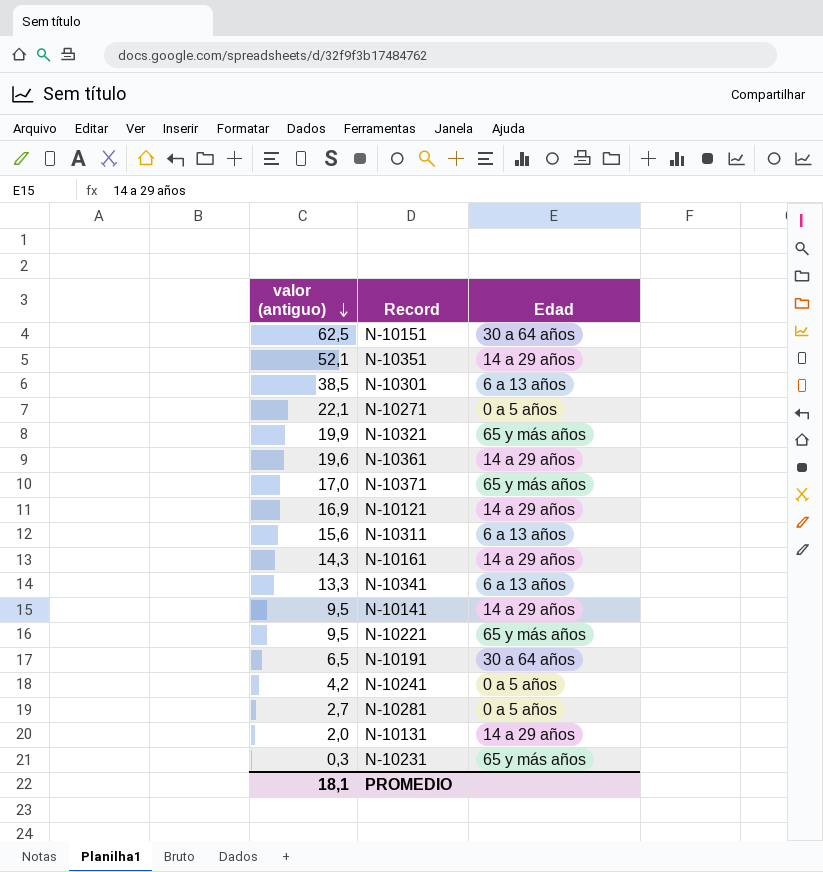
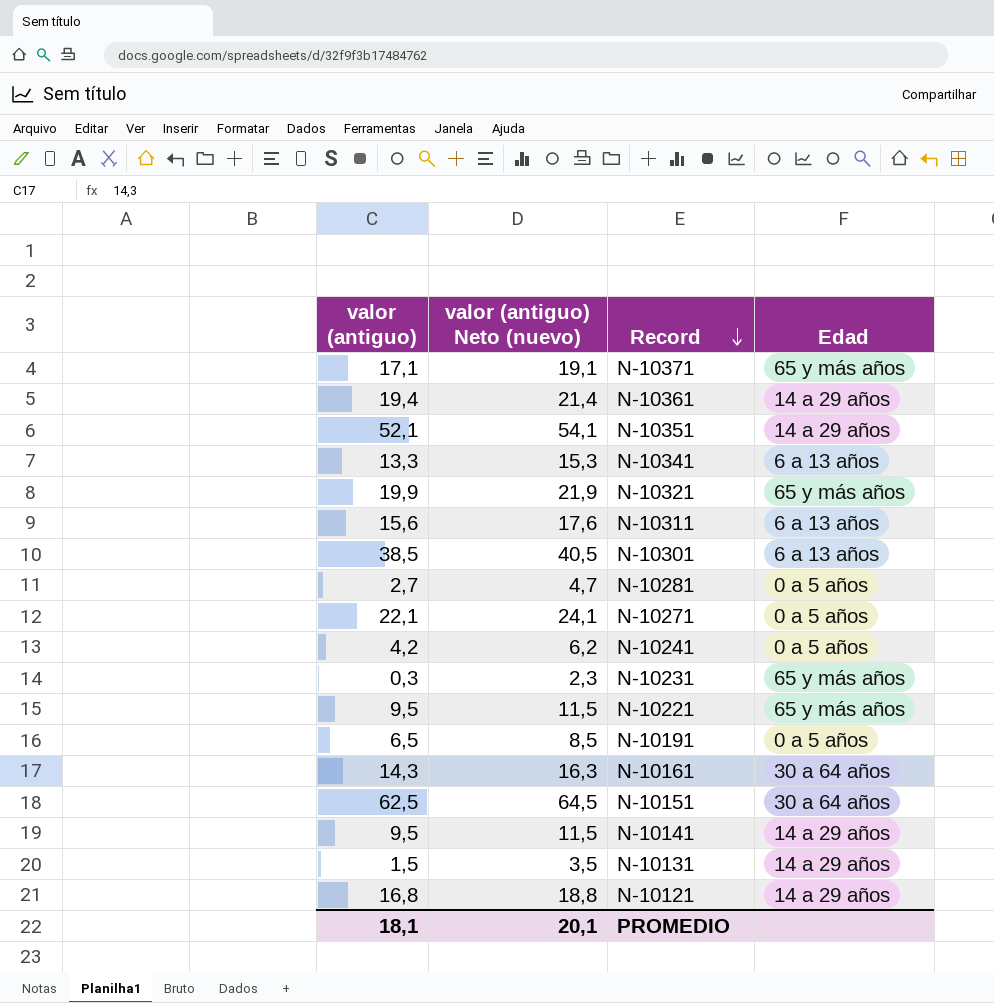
row order: valor (antiguo) descending -> Record descending
column valor (antiguo) Neto (nuevo) | formula: none -> [valor (antiguo)] + 2
N-10371 | valor (antiguo): 17,0 -> 17,1
N-10361 | valor (antiguo): 19,6 -> 19,4
N-10191 | Edad: 30 a 64 años -> 0 a 5 años
N-10161 | Edad: 14 a 29 años -> 30 a 64 años
N-10131 | valor (antiguo): 2,0 -> 1,5
N-10121 | valor (antiguo): 16,9 -> 16,8

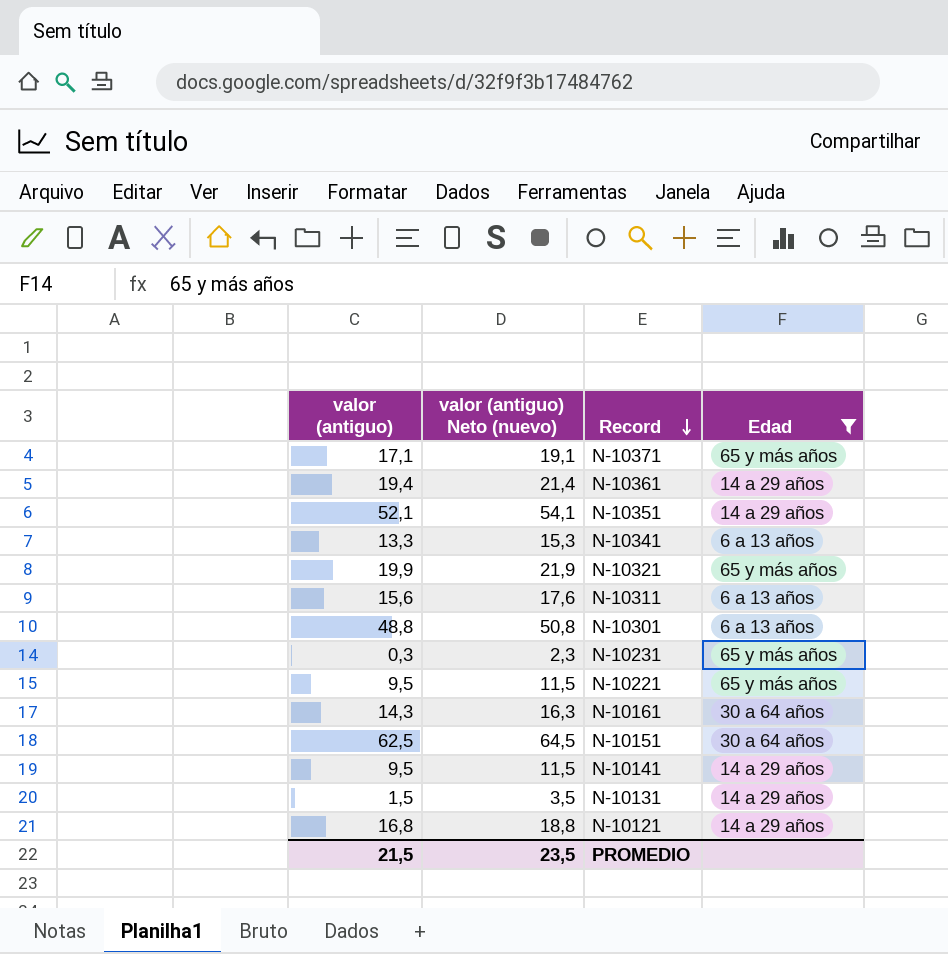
filter: none -> Edad != 0 a 5 años
N-10301 | valor (antiguo): 38,5 -> 48,8
N-10301 | valor (antiguo) Neto (nuevo): 40,5 -> 50,8
PROMEDIO | valor (antiguo): 18,1 -> 21,5
PROMEDIO | valor (antiguo) Neto (nuevo): 20,1 -> 23,5

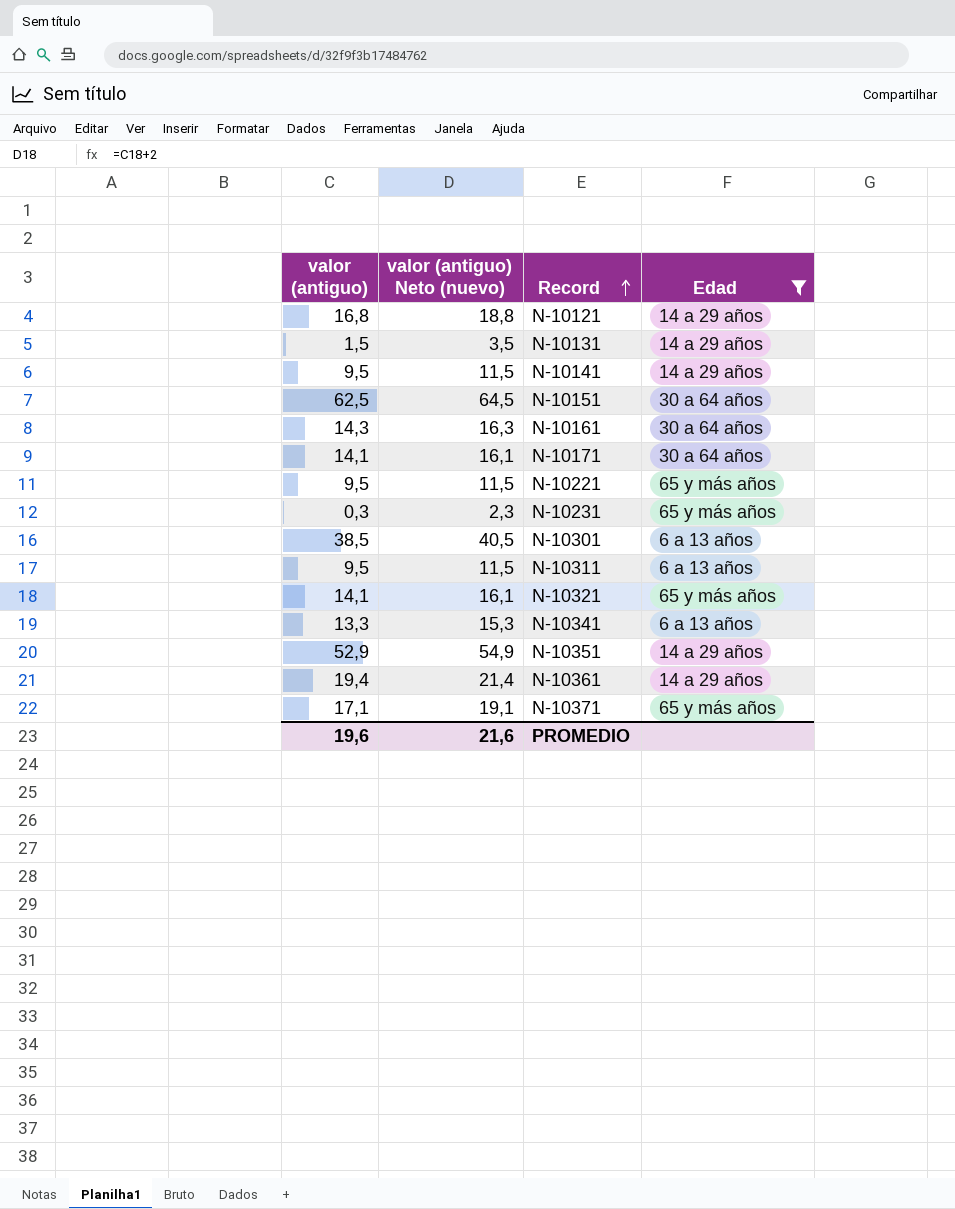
row order: Record descending -> Record ascending
row N-10171: none -> 14,1 | 16,1 | 30 a 64 años
N-10301 | valor (antiguo): 48,8 -> 38,5
N-10301 | valor (antiguo) Neto (nuevo): 50,8 -> 40,5
N-10311 | valor (antiguo): 15,6 -> 9,5
N-10311 | valor (antiguo) Neto (nuevo): 17,6 -> 11,5
N-10321 | valor (antiguo): 19,9 -> 14,1
N-10321 | valor (antiguo) Neto (nuevo): 21,9 -> 16,1
N-10351 | valor (antiguo): 52,1 -> 52,9
N-10351 | valor (antiguo) Neto (nuevo): 54,1 -> 54,9
PROMEDIO | valor (antiguo): 21,5 -> 19,6
PROMEDIO | valor (antiguo) Neto (nuevo): 23,5 -> 21,6

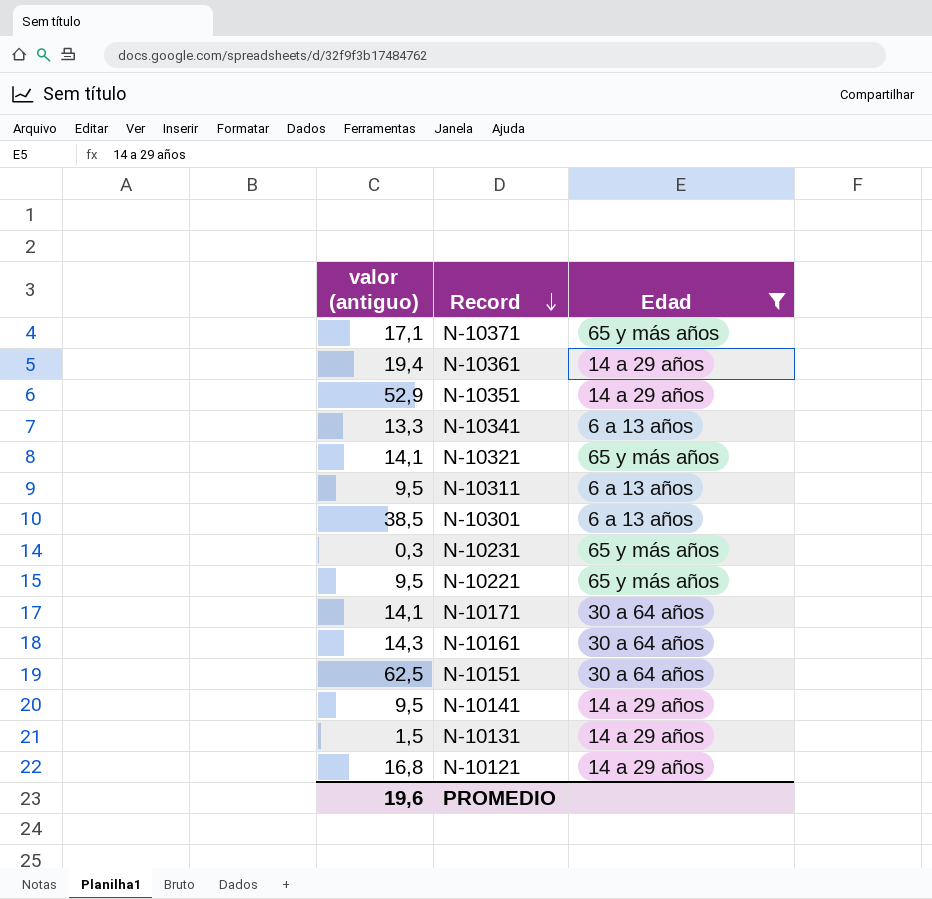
row order: Record ascending -> Record descending
column valor (antiguo) Neto (nuevo) | formula: [valor (antiguo)] + 2 -> none

